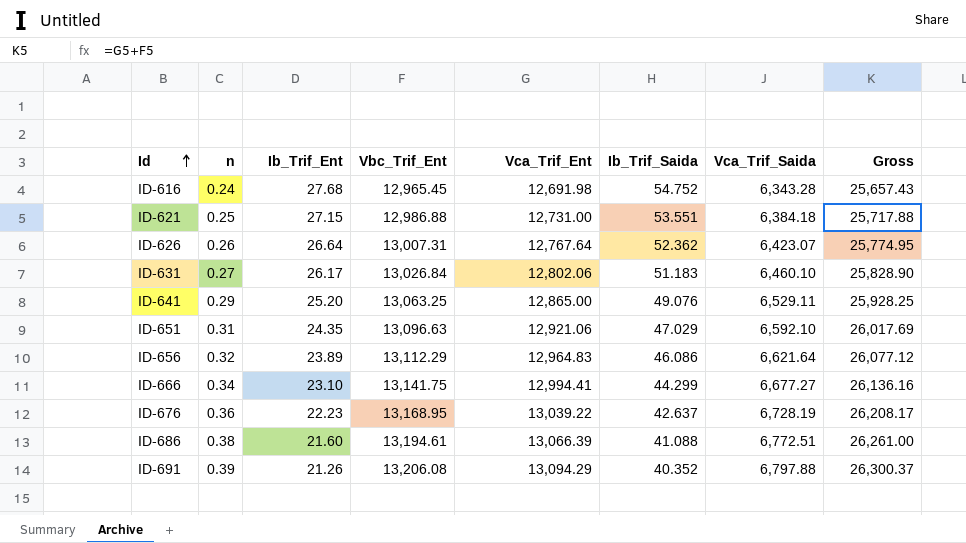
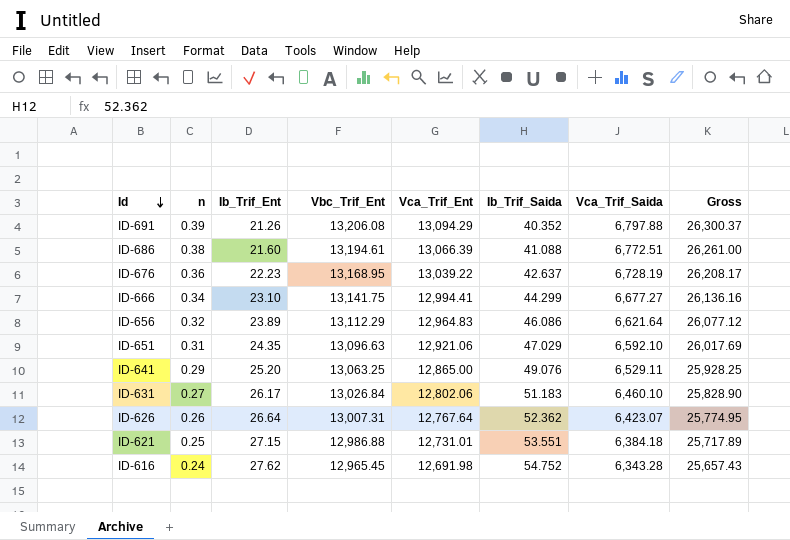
row order: Id ascending -> Id descending
ID-621 | Vca_Trif_Ent: 12,731.00 -> 12,731.01
ID-621 | Gross: 25,717.88 -> 25,717.89
ID-616 | Ib_Trif_Ent: 27.68 -> 27.62

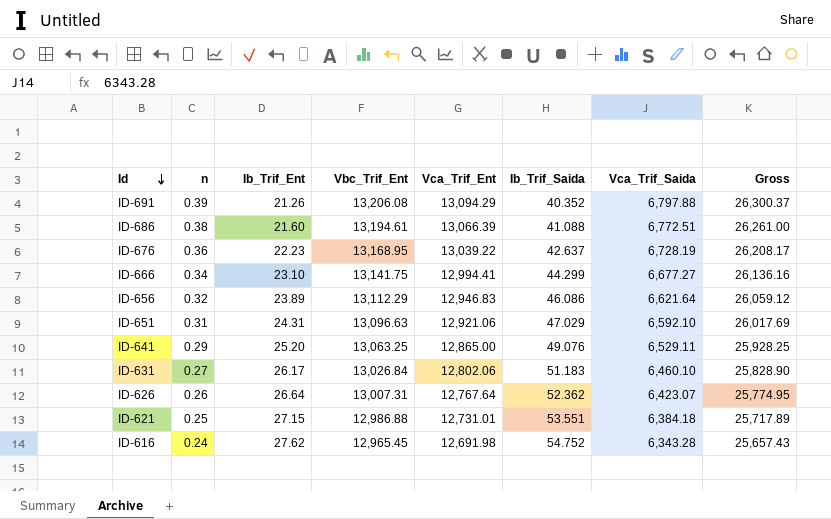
ID-656 | Vca_Trif_Ent: 12,964.83 -> 12,946.83
ID-656 | Gross: 26,077.12 -> 26,059.12
ID-651 | Ib_Trif_Ent: 24.35 -> 24.31

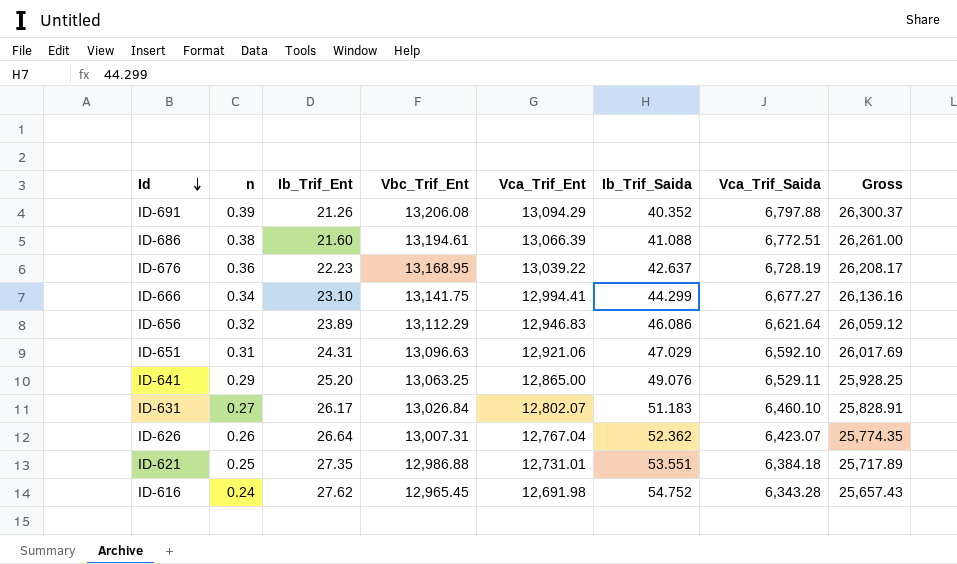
ID-631 | Vca_Trif_Ent: 12,802.06 -> 12,802.07
ID-631 | Gross: 25,828.90 -> 25,828.91
ID-626 | Vca_Trif_Ent: 12,767.64 -> 12,767.04
ID-626 | Gross: 25,774.95 -> 25,774.35
ID-621 | Ib_Trif_Ent: 27.15 -> 27.35

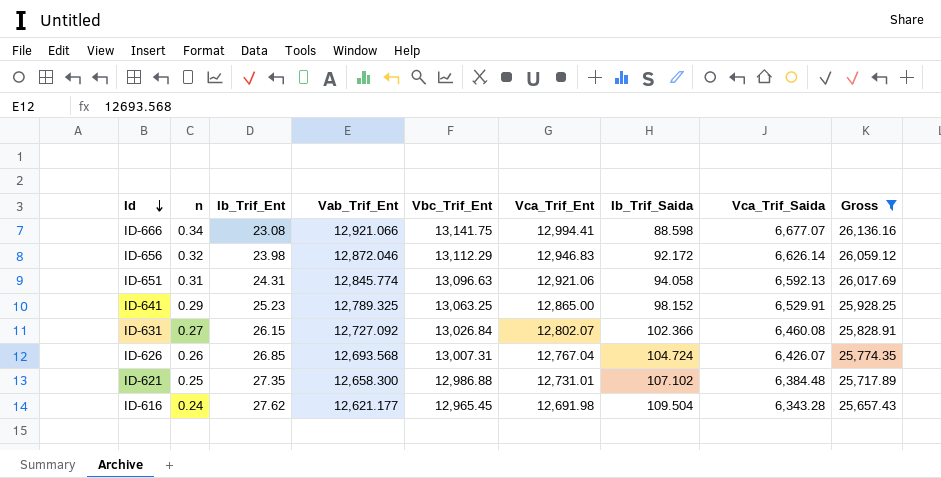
filter: none -> Gross <= 26,136.16
column Vab_Trif_Ent | position: none -> 4
ID-666 | Ib_Trif_Ent: 23.10 -> 23.08
ID-666 | Ib_Trif_Saida: 44.299 -> 88.598
ID-666 | Vca_Trif_Saida: 6,677.27 -> 6,677.07
ID-656 | Ib_Trif_Ent: 23.89 -> 23.98
ID-656 | Ib_Trif_Saida: 46.086 -> 92.172
ID-656 | Vca_Trif_Saida: 6,621.64 -> 6,626.14
ID-651 | Ib_Trif_Saida: 47.029 -> 94.058
ID-651 | Vca_Trif_Saida: 6,592.10 -> 6,592.13
ID-641 | Ib_Trif_Ent: 25.20 -> 25.23
ID-641 | Ib_Trif_Saida: 49.076 -> 98.152
ID-641 | Vca_Trif_Saida: 6,529.11 -> 6,529.91
ID-631 | Ib_Trif_Ent: 26.17 -> 26.15
ID-631 | Ib_Trif_Saida: 51.183 -> 102.366
ID-631 | Vca_Trif_Saida: 6,460.10 -> 6,460.08
ID-626 | Ib_Trif_Ent: 26.64 -> 26.85
ID-626 | Ib_Trif_Saida: 52.362 -> 104.724
ID-626 | Vca_Trif_Saida: 6,423.07 -> 6,426.07
ID-621 | Ib_Trif_Saida: 53.551 -> 107.102
ID-621 | Vca_Trif_Saida: 6,384.18 -> 6,384.48
ID-616 | Ib_Trif_Saida: 54.752 -> 109.504

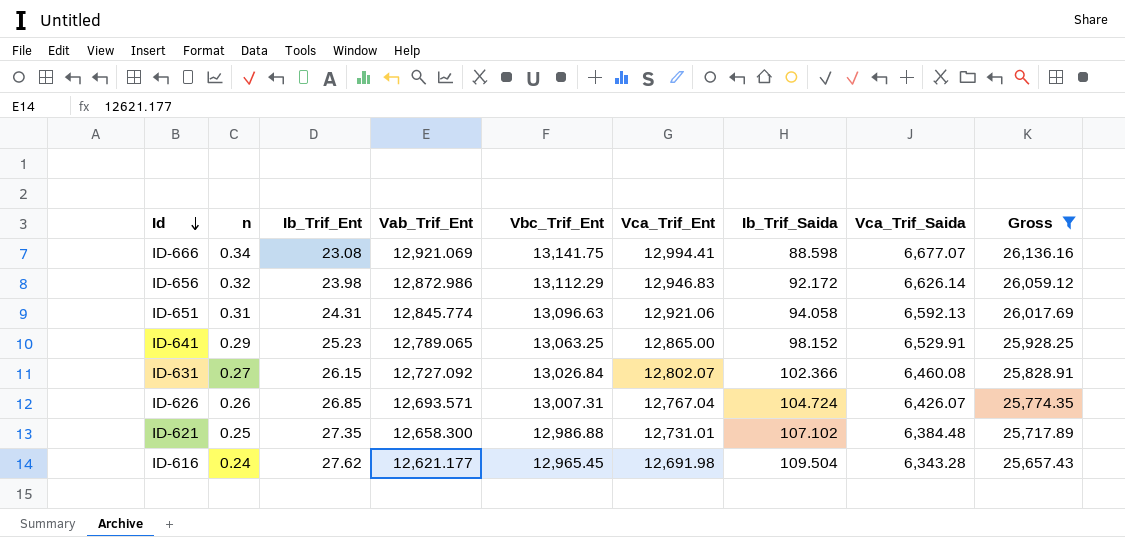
ID-666 | Vab_Trif_Ent: 12,921.066 -> 12,921.069
ID-656 | Vab_Trif_Ent: 12,872.046 -> 12,872.986
ID-641 | Vab_Trif_Ent: 12,789.325 -> 12,789.065
ID-626 | Vab_Trif_Ent: 12,693.568 -> 12,693.571

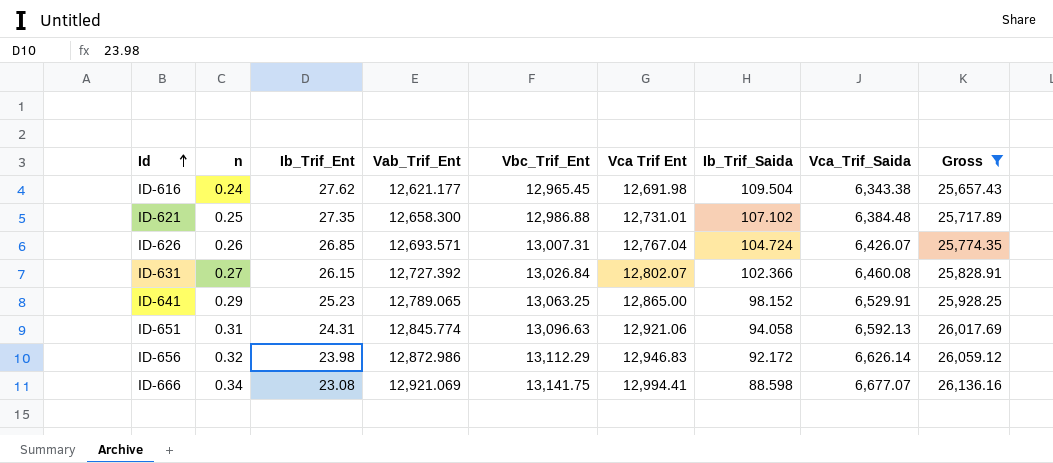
row order: Id descending -> Id ascending
column name: Vca_Trif_Ent -> Vca Trif Ent
ID-616 | Vca_Trif_Saida: 6,343.28 -> 6,343.38
ID-631 | Vab_Trif_Ent: 12,727.092 -> 12,727.392

